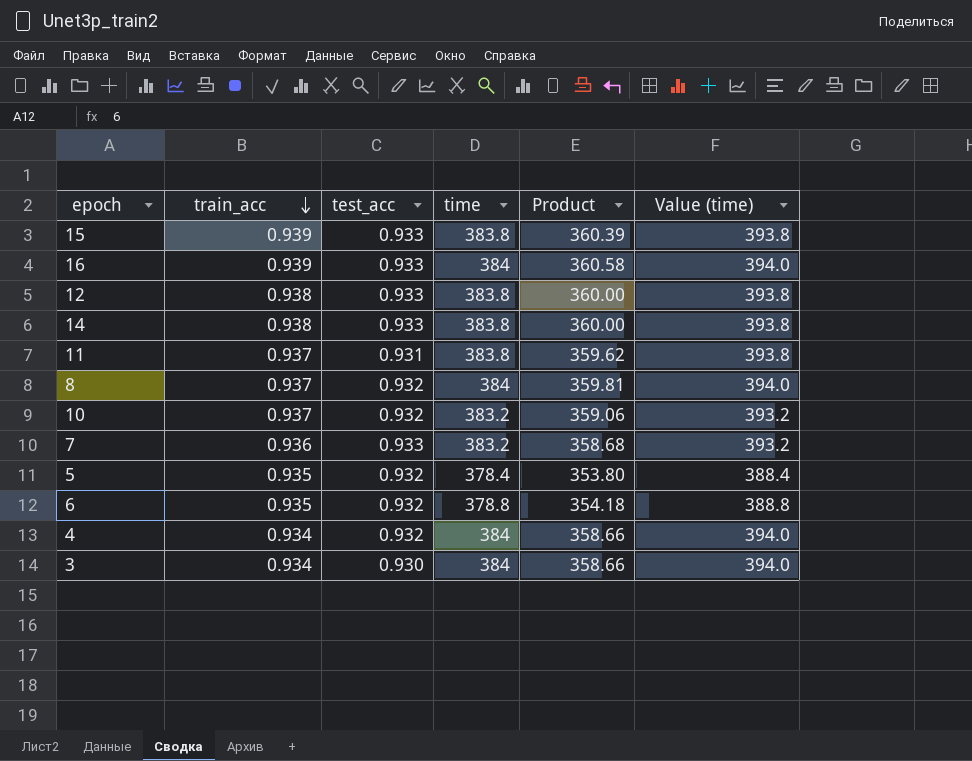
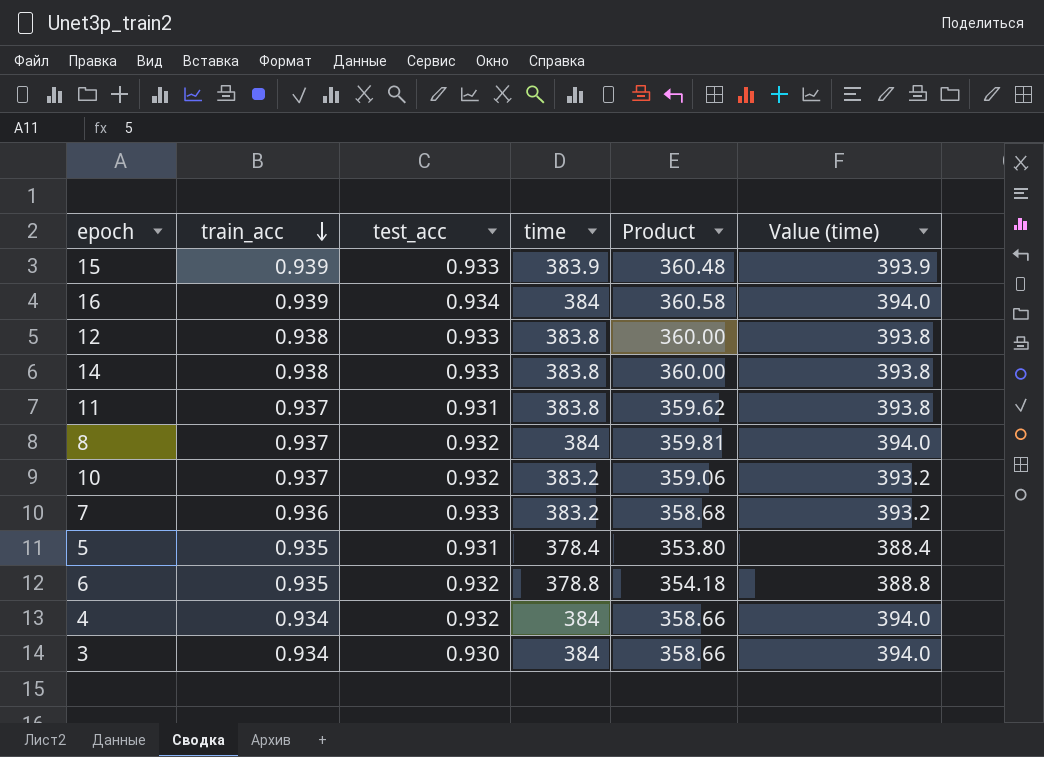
15 | time: 383.8 -> 383.9
15 | Product: 360.39 -> 360.48
15 | Value (time): 393.8 -> 393.9
16 | test_acc: 0.933 -> 0.934
5 | test_acc: 0.932 -> 0.931

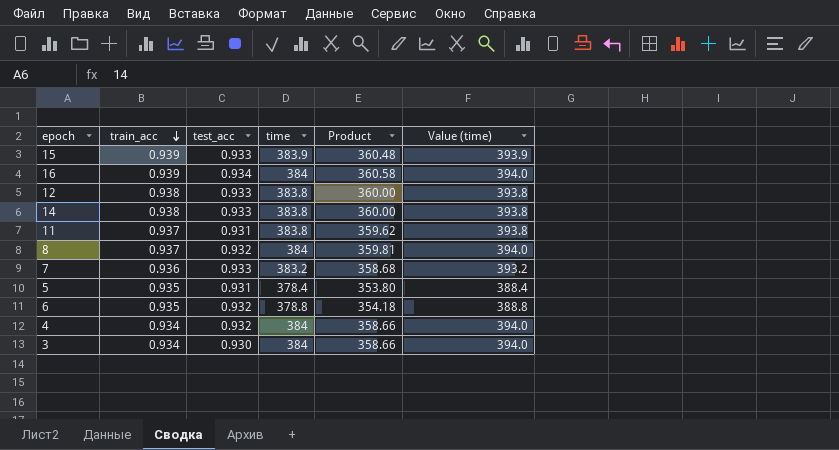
row 10: 0.937 | 0.932 | 383.2 | 359.06 | 393.2 -> none

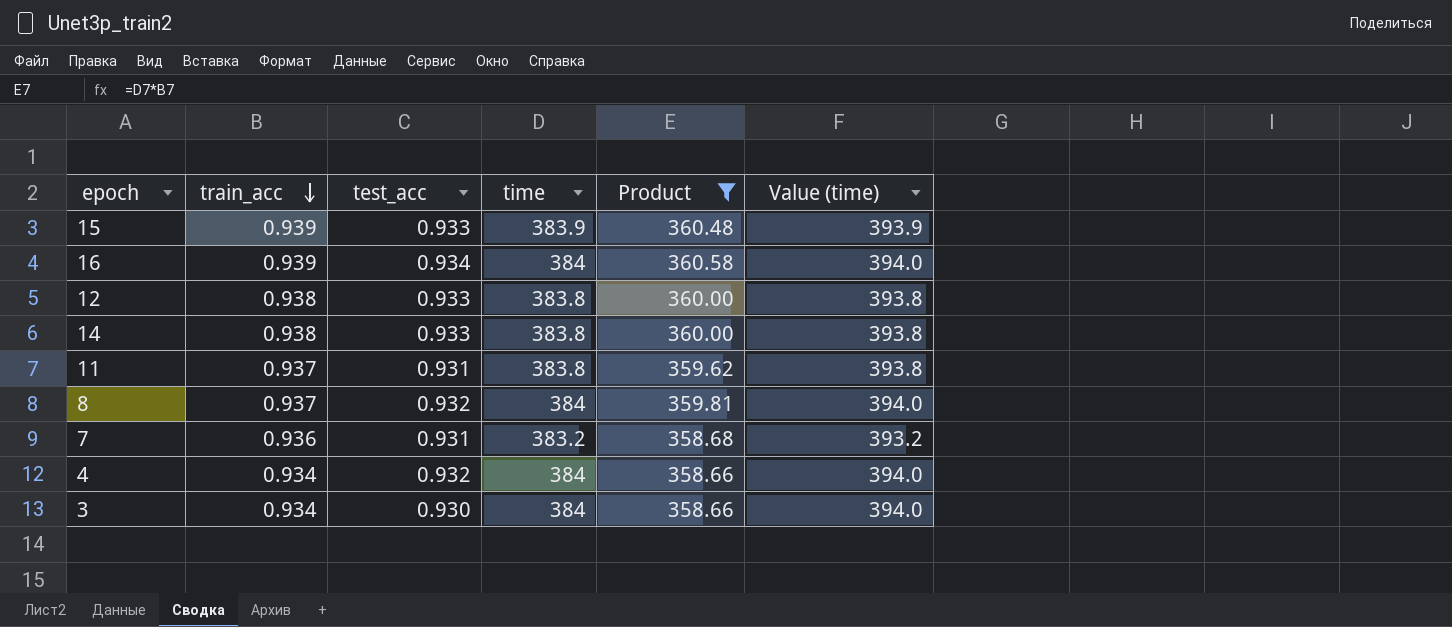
filter: none -> Product >= 358.66
7 | test_acc: 0.933 -> 0.931

